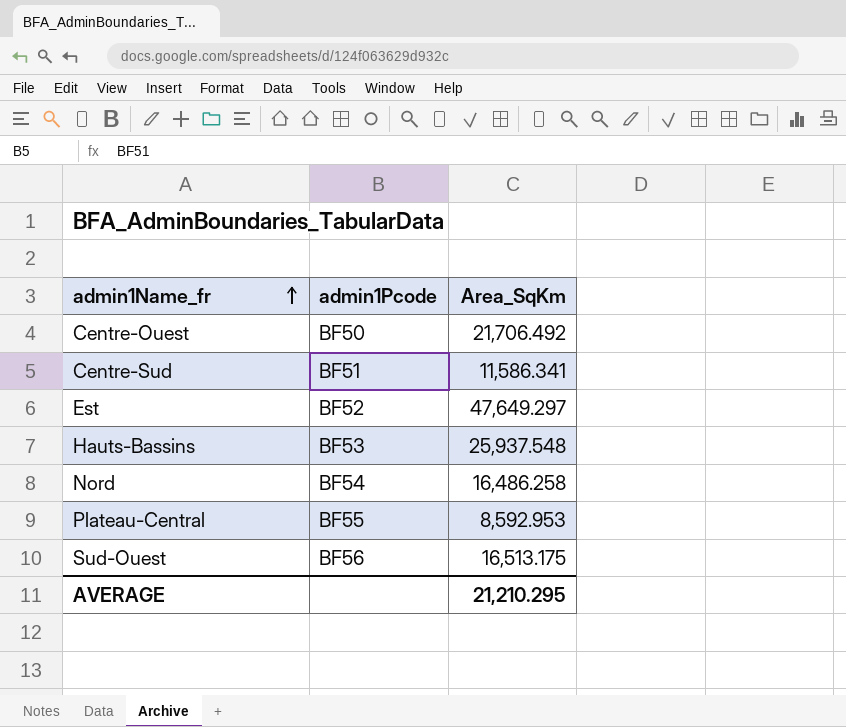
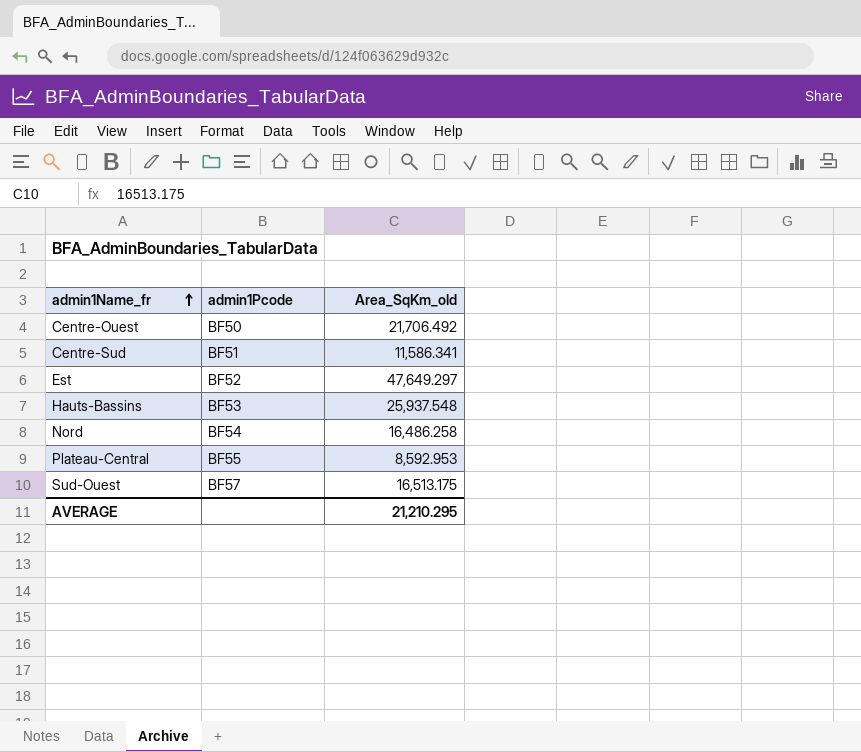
column name: Area_SqKm -> Area_SqKm_old
Sud-Ouest | admin1Pcode: BF56 -> BF57

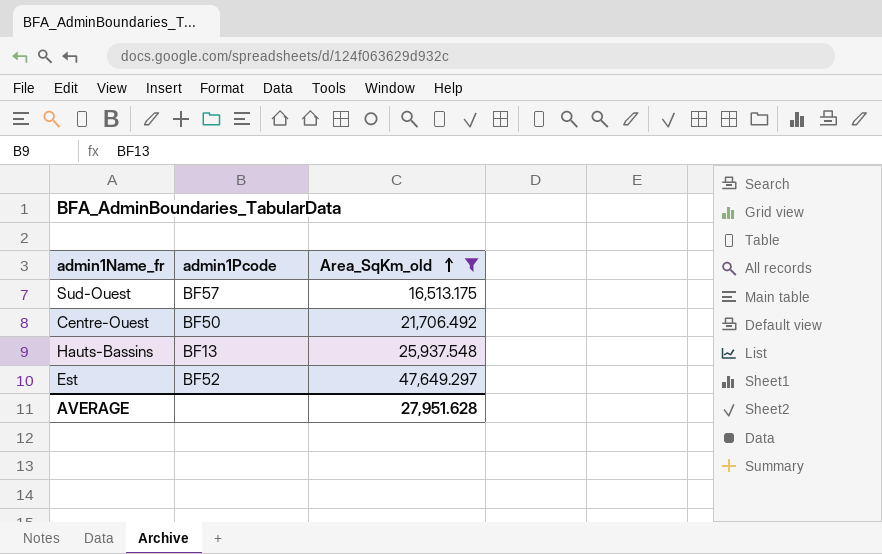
filter: none -> Area_SqKm_old >= 16,513.175
row order: admin1Name_fr ascending -> Area_SqKm_old ascending
Hauts-Bassins | admin1Pcode: BF53 -> BF13
AVERAGE | Area_SqKm_old: 21,210.295 -> 27,951.628

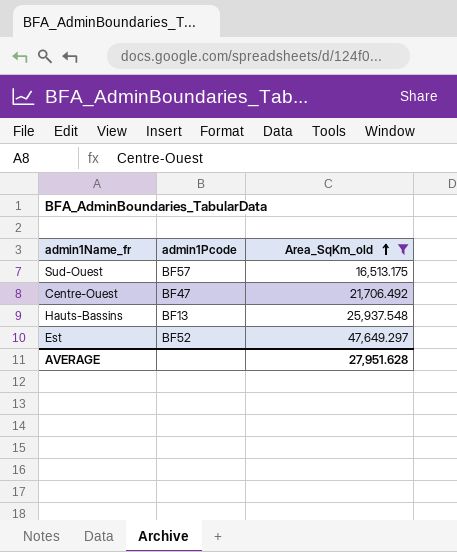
Centre-Ouest | admin1Pcode: BF50 -> BF47

